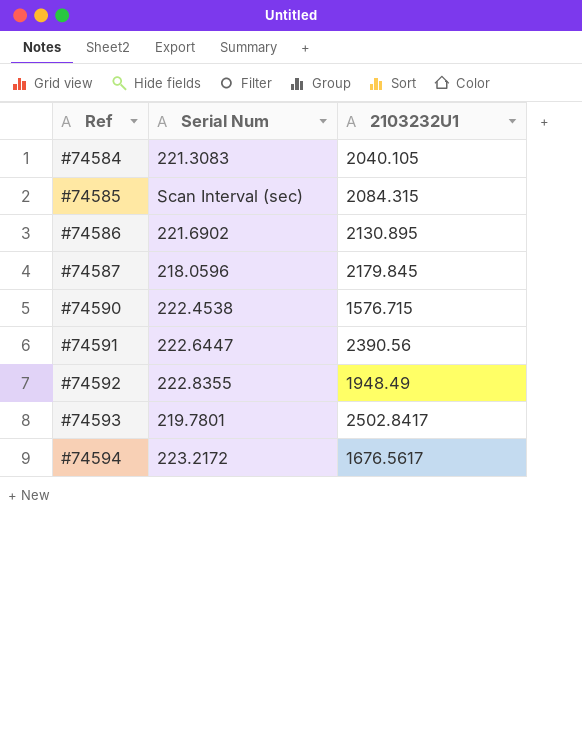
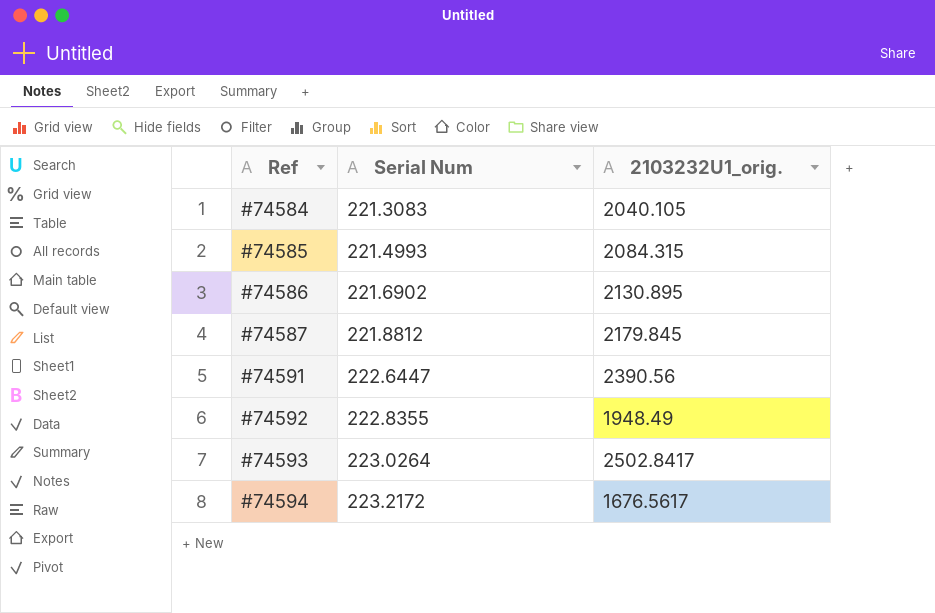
column name: 2103232U1 -> 2103232U1_orig.
row #74590: 222.4538 | 1576.715 -> none
#74585 | Serial Num: Scan Interval (sec) -> 221.4993
#74587 | Serial Num: 218.0596 -> 221.8812
#74593 | Serial Num: 219.7801 -> 223.0264

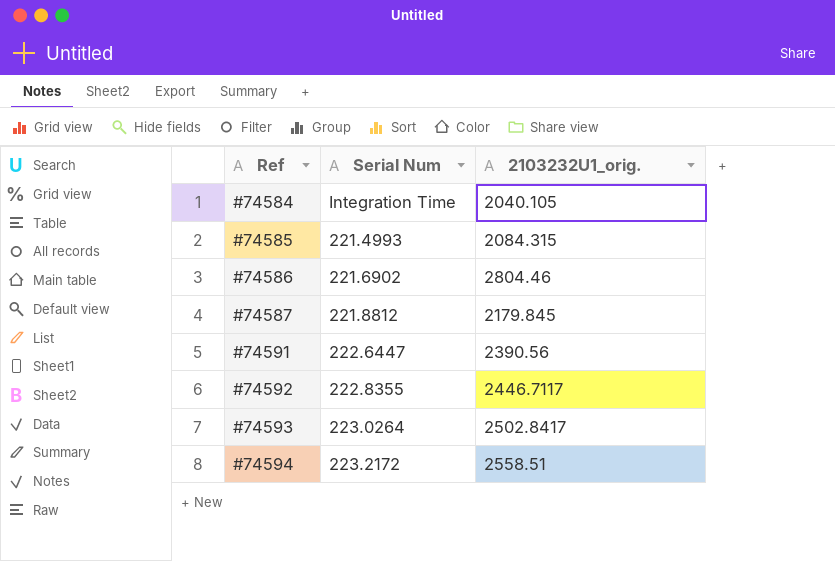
#74584 | Serial Num: 221.3083 -> Integration Time
#74586 | 2103232U1_orig.: 2130.895 -> 2804.46
#74592 | 2103232U1_orig.: 1948.49 -> 2446.7117
#74594 | 2103232U1_orig.: 1676.5617 -> 2558.51

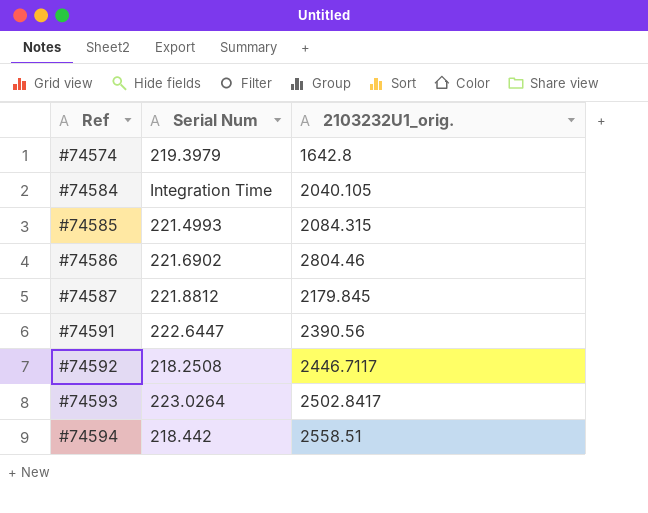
row #74574: none -> 219.3979 | 1642.8
#74592 | Serial Num: 222.8355 -> 218.2508
#74594 | Serial Num: 223.2172 -> 218.442

